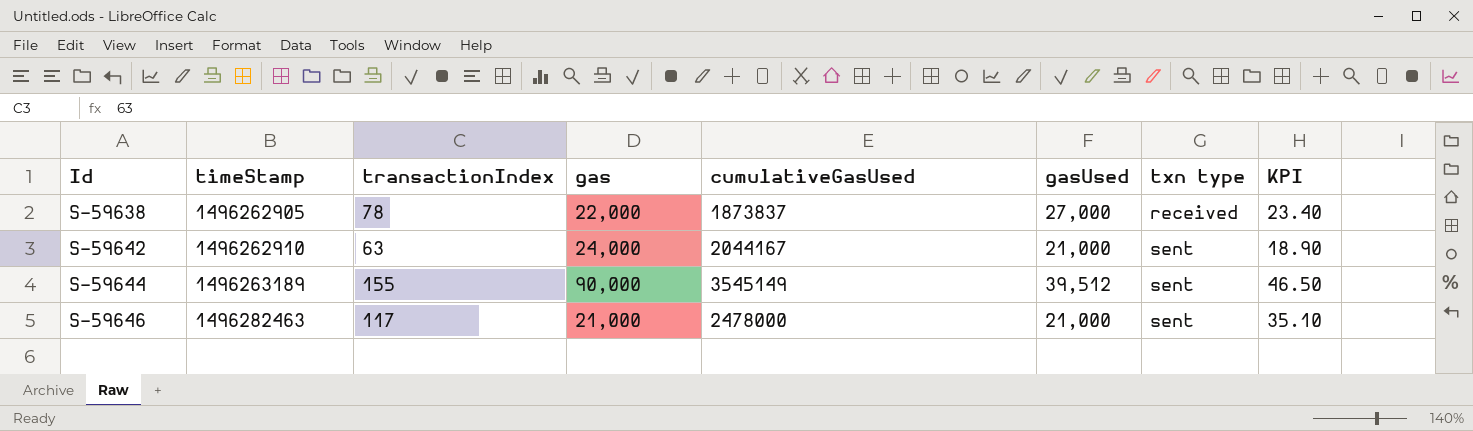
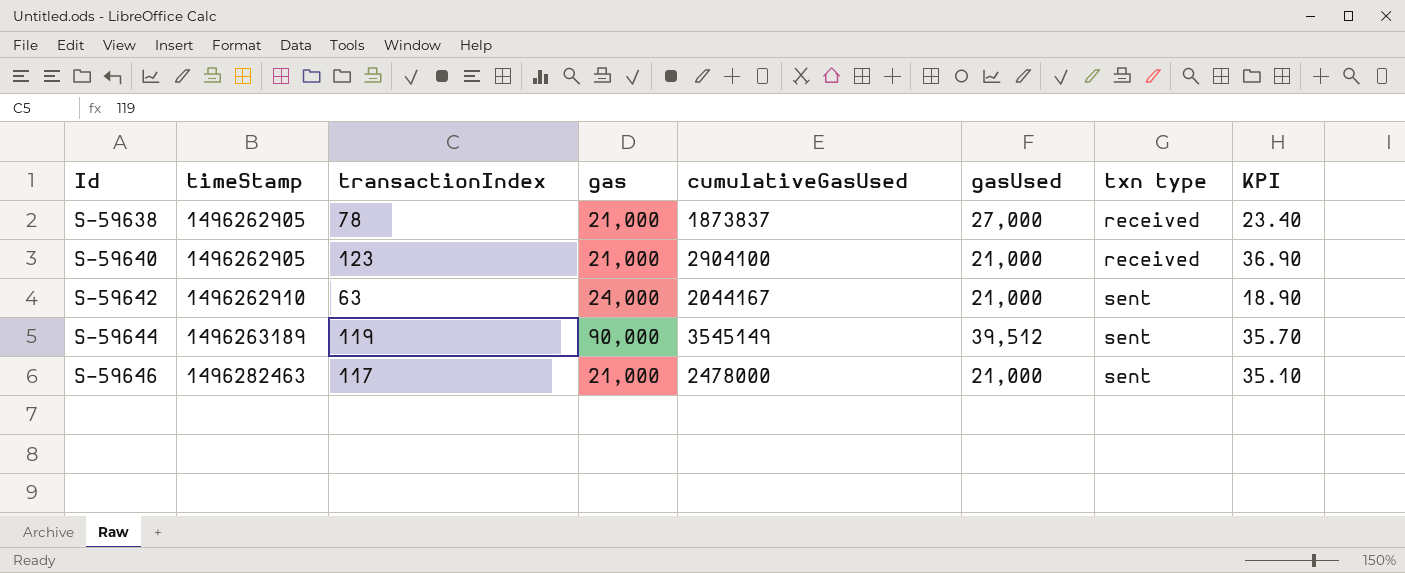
S-59638 | gas: 22,000 -> 21,000
row S-59640: none -> 1496262905 | 123 | 21,000 | 2904100 | 21,000 | received | 36.90
S-59644 | transactionIndex: 155 -> 119
S-59644 | KPI: 46.50 -> 35.70

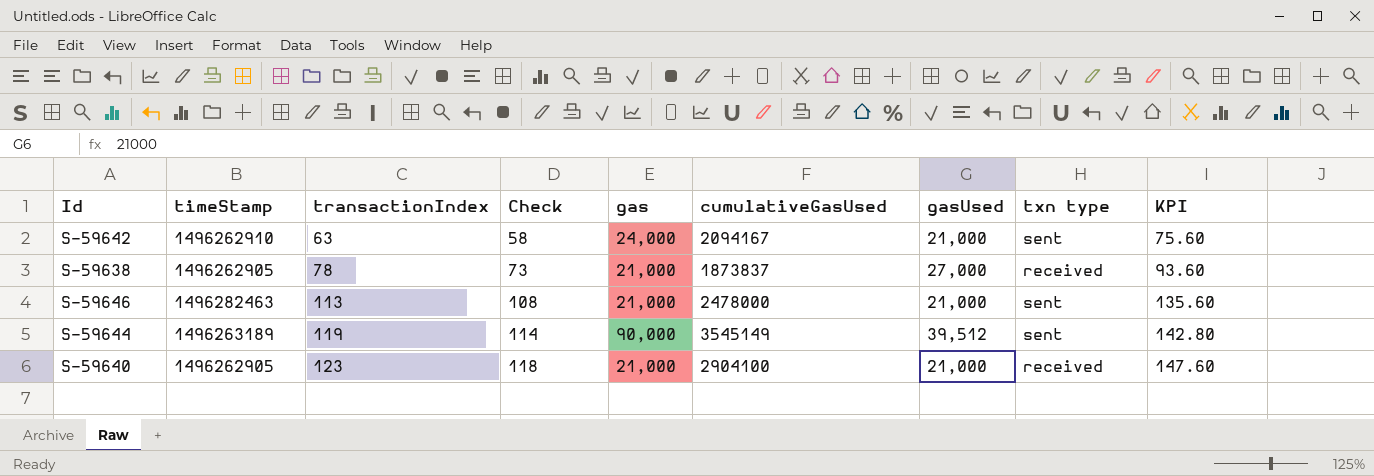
row order: Id ascending -> transactionIndex ascending
column Check | formula: none -> [transactionIndex] - 5
column KPI | formula: [transactionIndex] * 0.3 -> [transactionIndex] * 1.2
S-59642 | cumulativeGasUsed: 2044167 -> 2094167
S-59646 | transactionIndex: 117 -> 113

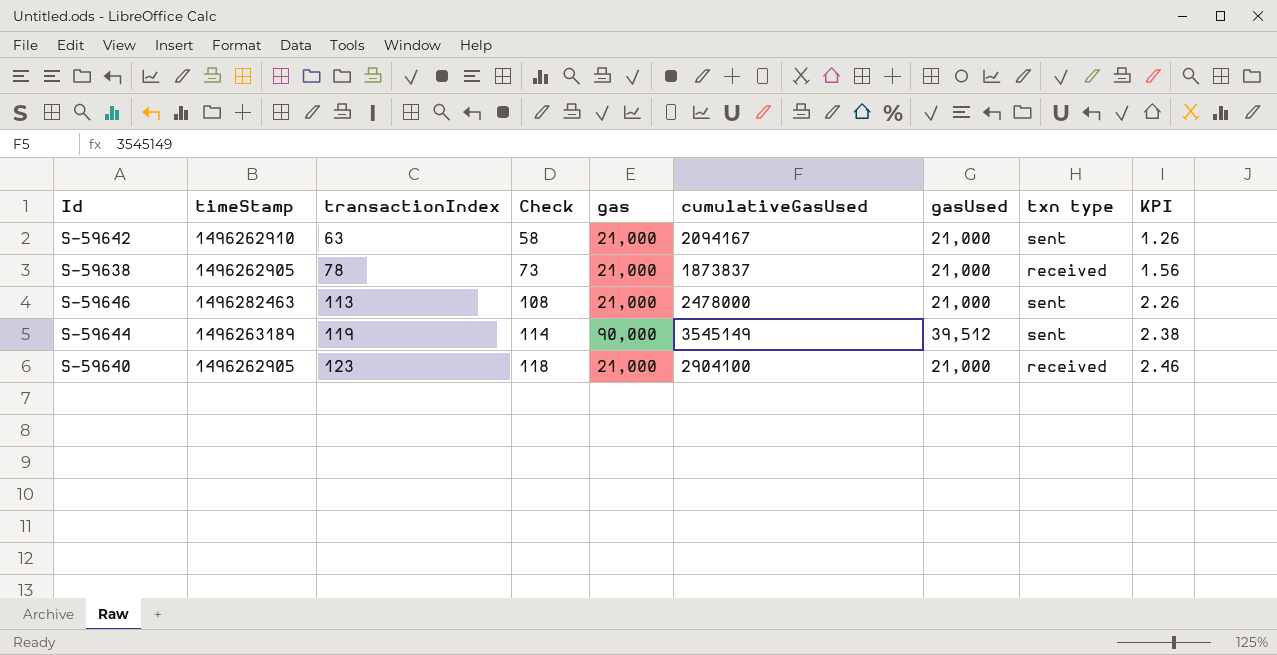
column KPI | formula: [transactionIndex] * 1.2 -> [transactionIndex] * 0.02
S-59642 | gas: 24,000 -> 21,000
S-59638 | gasUsed: 27,000 -> 21,000

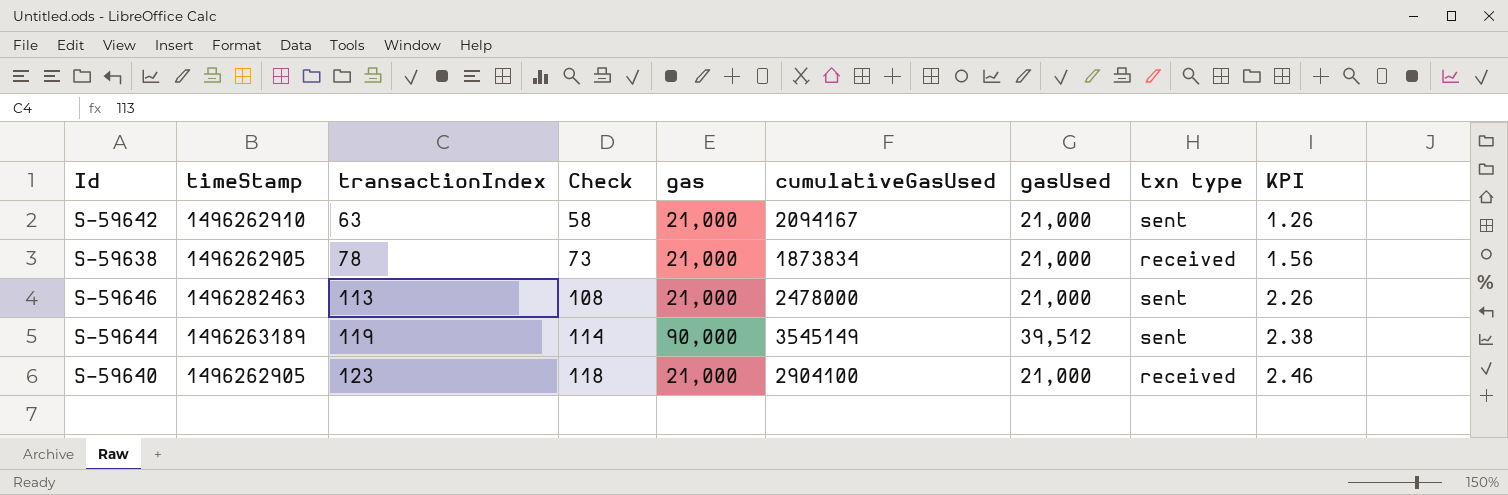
S-59638 | cumulativeGasUsed: 1873837 -> 1873834

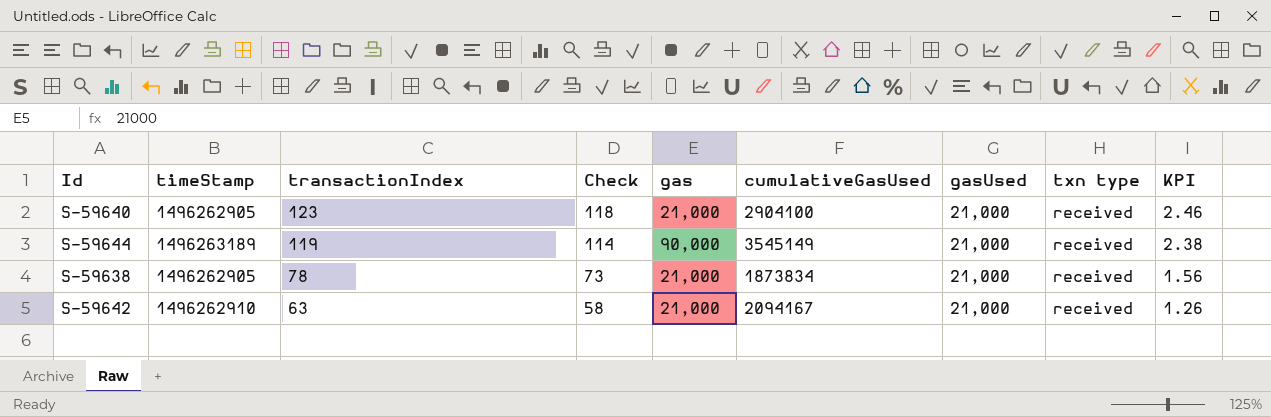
row order: transactionIndex ascending -> transactionIndex descending
row S-59646: 1496282463 | 113 | 108 | 21,000 | 2478000 | 21,000 | sent | 2.26 -> none
S-59644 | gasUsed: 39,512 -> 21,000
S-59644 | txn type: sent -> received
S-59642 | txn type: sent -> received

